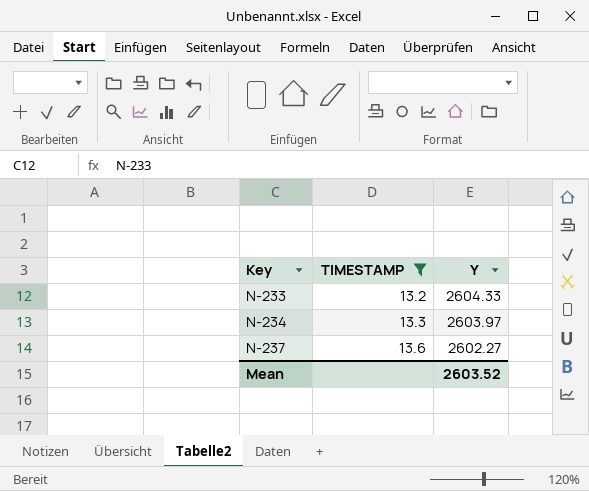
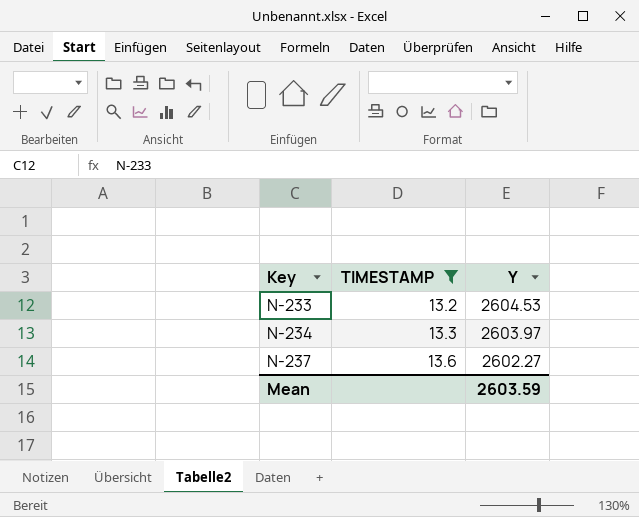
N-233 | Y: 2604.33 -> 2604.53
Mean | Y: 2603.52 -> 2603.59

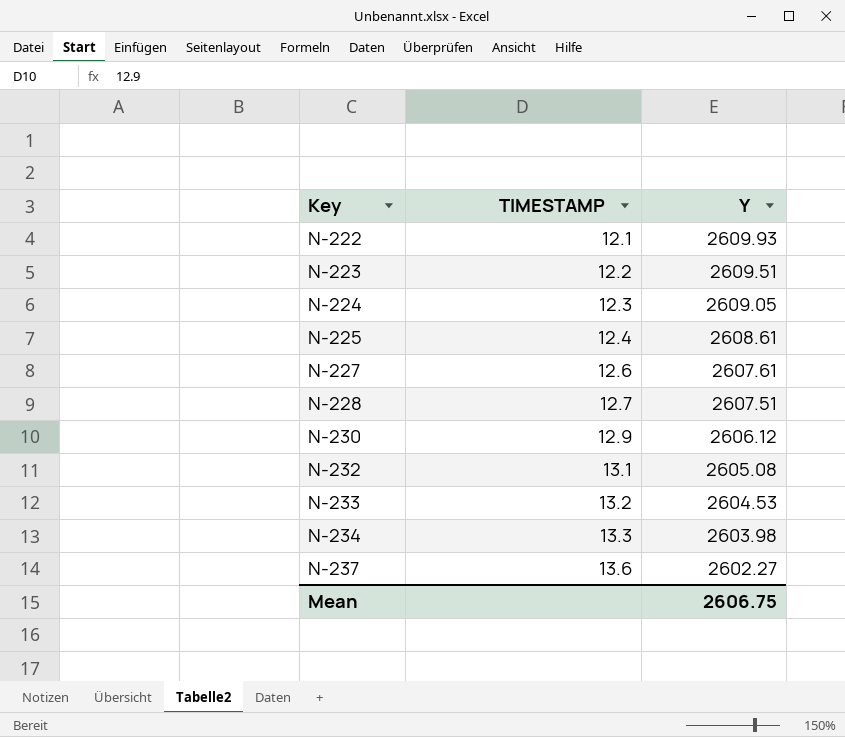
filter: TIMESTAMP >= 13.2 -> none
N-234 | Y: 2603.97 -> 2603.98
Mean | Y: 2603.59 -> 2606.75

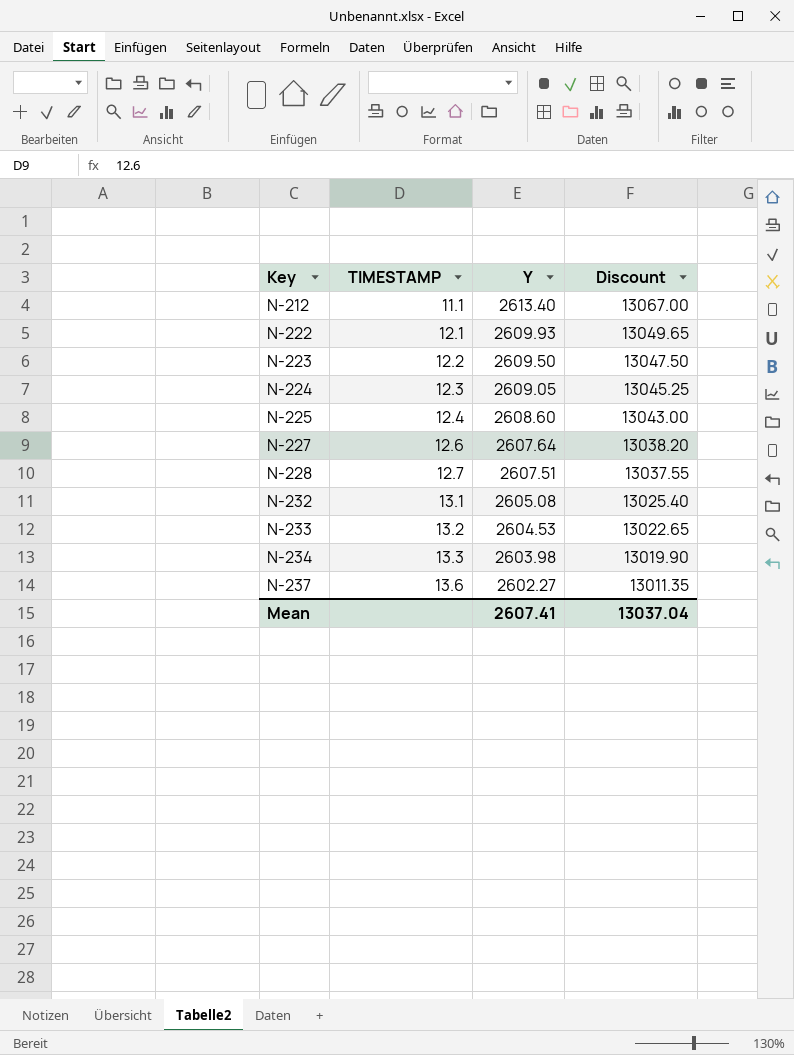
column Discount | formula: none -> [Y] * 5
row N-230: 12.9 | 2606.12 -> none
row N-212: none -> 11.1 | 2613.40 | 13067.00
N-223 | Y: 2609.51 -> 2609.50
N-225 | Y: 2608.61 -> 2608.60
N-227 | Y: 2607.61 -> 2607.64
Mean | Y: 2606.75 -> 2607.41

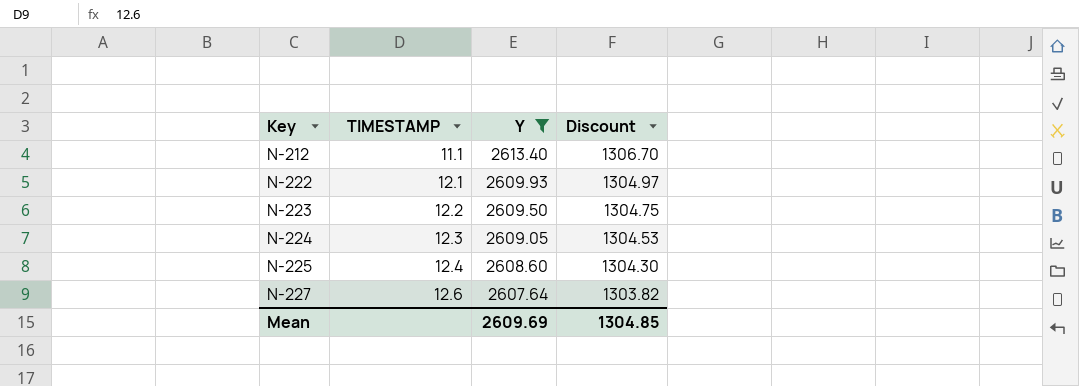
filter: none -> Y >= 2607.64
column Discount | formula: [Y] * 5 -> [Y] * 0.5
Mean | Y: 2607.41 -> 2609.69
Mean | Discount: 13037.04 -> 1304.85

